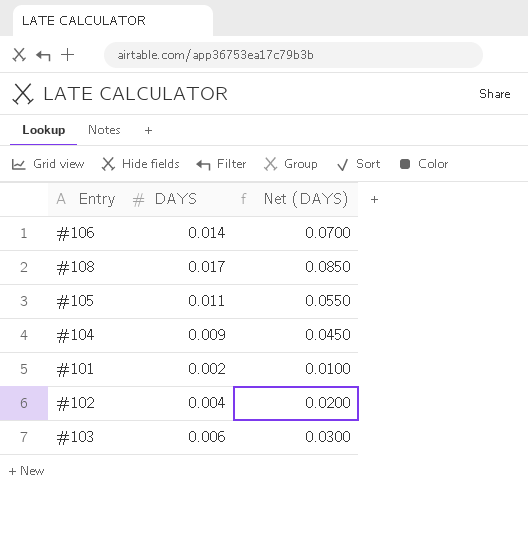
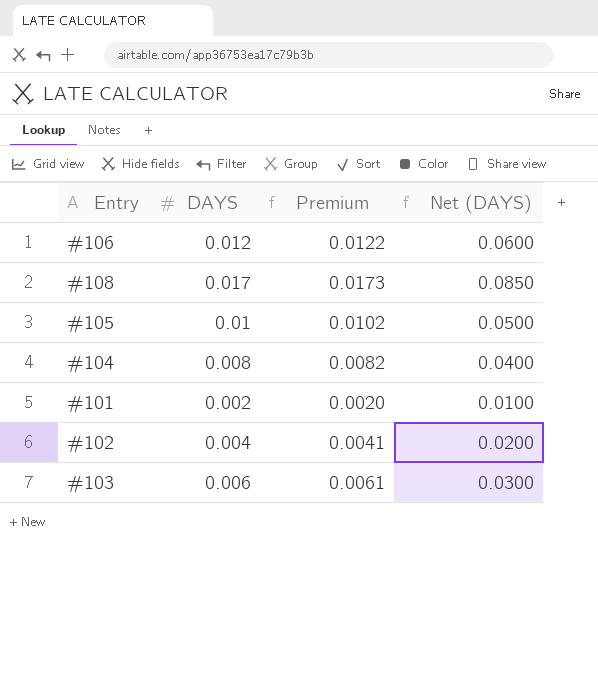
column Premium | formula: none -> [DAYS] * 1.02
#106 | DAYS: 0.014 -> 0.012
#106 | Net (DAYS): 0.0700 -> 0.0600
#105 | DAYS: 0.011 -> 0.01
#105 | Net (DAYS): 0.0550 -> 0.0500
#104 | DAYS: 0.009 -> 0.008
#104 | Net (DAYS): 0.0450 -> 0.0400

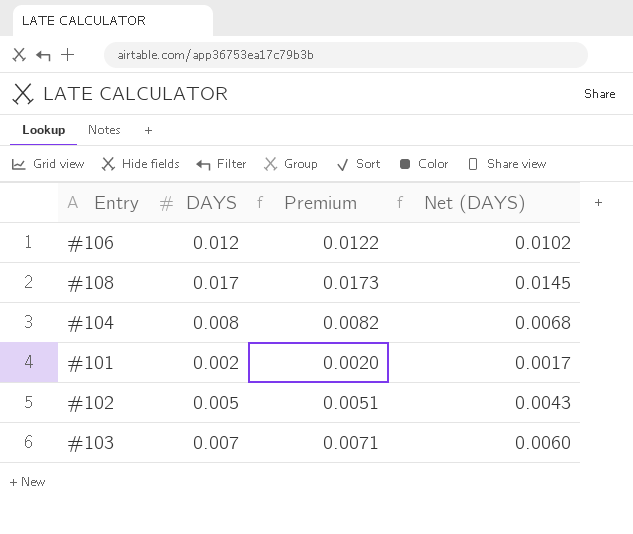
column Net (DAYS) | formula: [DAYS] * 5 -> [DAYS] * 0.85
row #105: 0.01 | 0.0102 | 0.0500 -> none
#102 | DAYS: 0.004 -> 0.005
#102 | Premium: 0.0041 -> 0.0051
#103 | DAYS: 0.006 -> 0.007
#103 | Premium: 0.0061 -> 0.0071

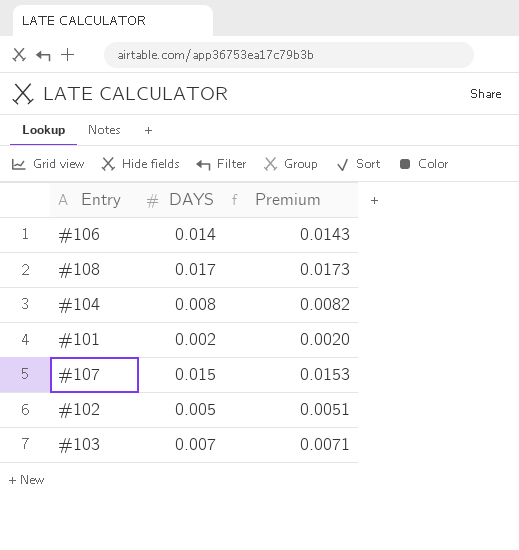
column Net (DAYS) | formula: [DAYS] * 0.85 -> none
#106 | DAYS: 0.012 -> 0.014
#106 | Premium: 0.0122 -> 0.0143
row #107: none -> 0.015 | 0.0153

